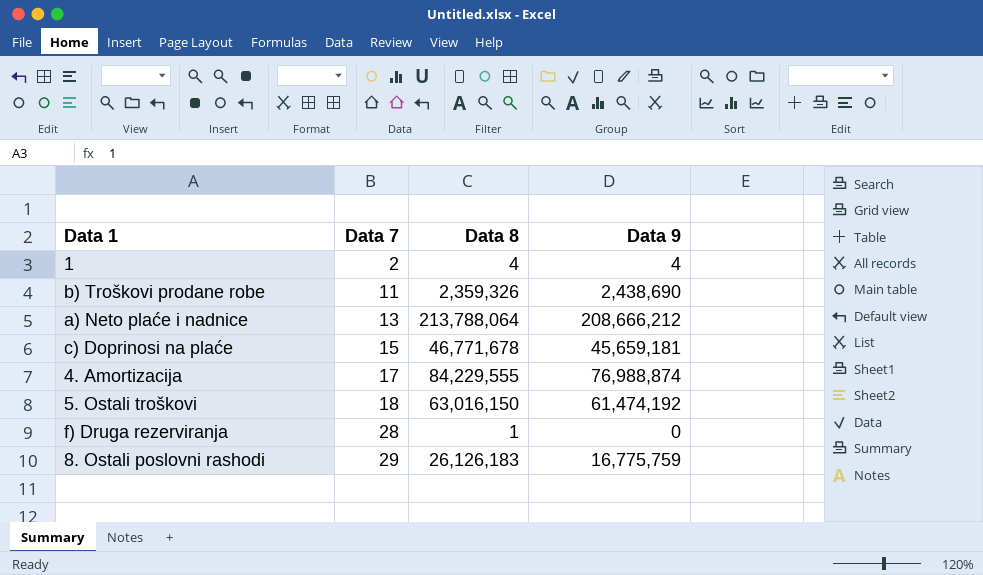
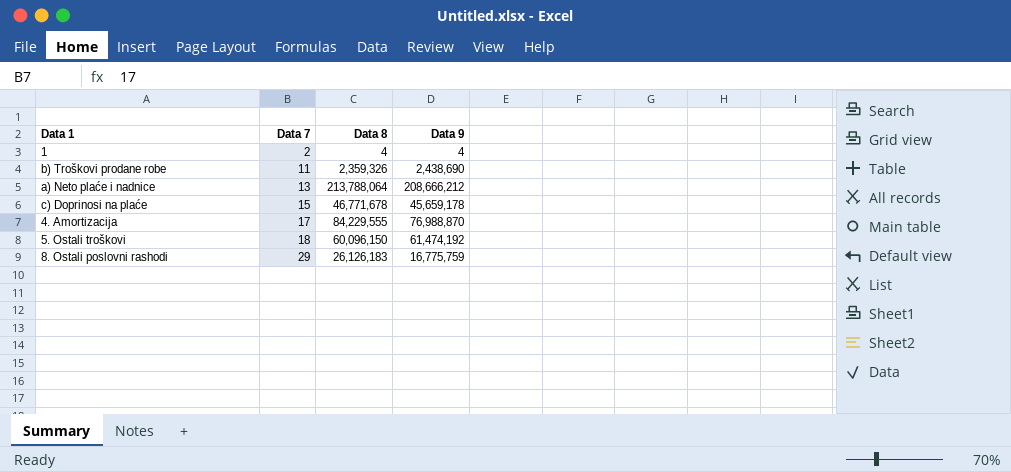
row f) Druga rezerviranja: 28 | 1 | 0 -> none
c) Doprinosi na plaće | Data 9: 45,659,181 -> 45,659,178
4. Amortizacija | Data 9: 76,988,874 -> 76,988,870
5. Ostali troškovi | Data 8: 63,016,150 -> 60,096,150

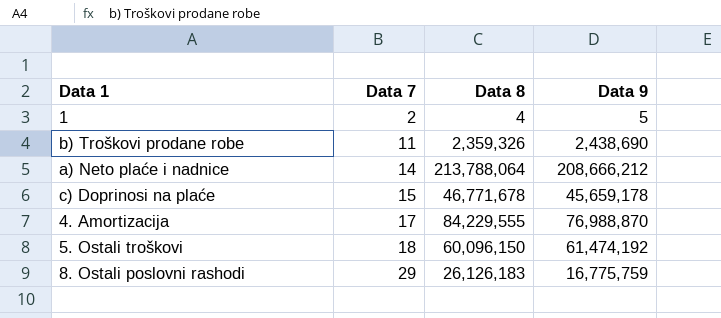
1 | Data 9: 4 -> 5
a) Neto plaće i nadnice | Data 7: 13 -> 14

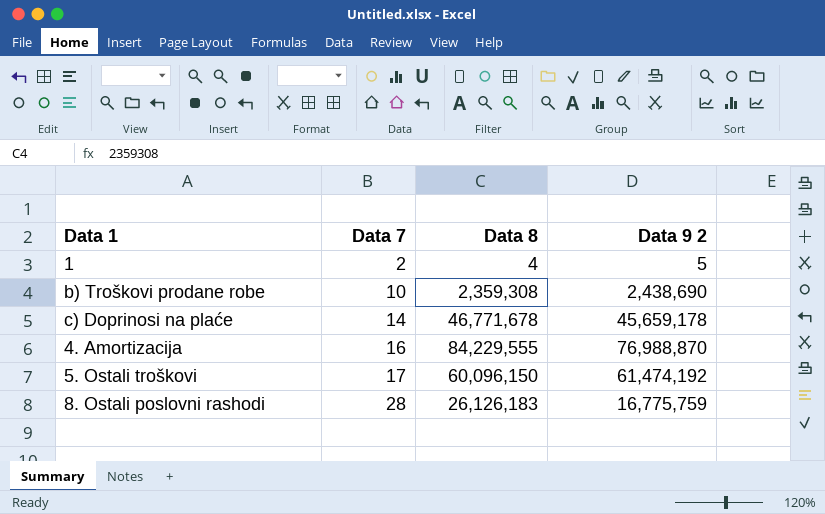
column name: Data 9 -> Data 9 2
row a) Neto plaće i nadnice: 14 | 213,788,064 | 208,666,212 -> none
b) Troškovi prodane robe | Data 7: 11 -> 10
b) Troškovi prodane robe | Data 8: 2,359,326 -> 2,359,308
c) Doprinosi na plaće | Data 7: 15 -> 14
4. Amortizacija | Data 7: 17 -> 16
5. Ostali troškovi | Data 7: 18 -> 17
8. Ostali poslovni rashodi | Data 7: 29 -> 28

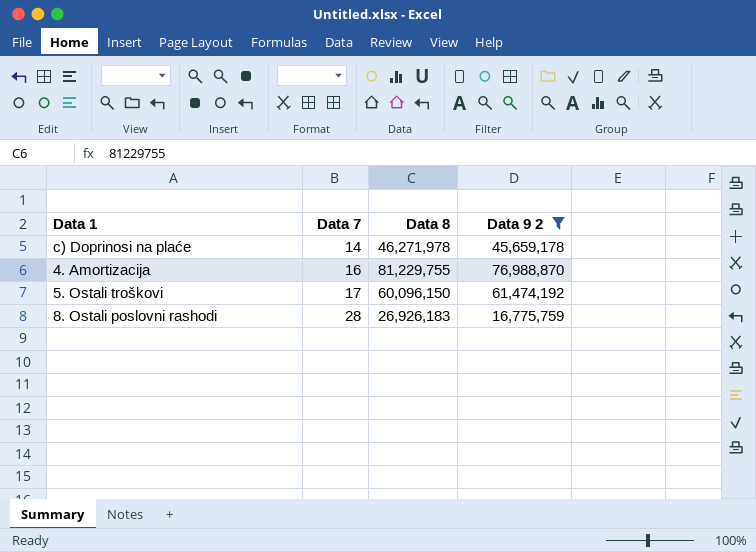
filter: none -> Data 9 2 >= 16,775,759
c) Doprinosi na plaće | Data 8: 46,771,678 -> 46,271,978
4. Amortizacija | Data 8: 84,229,555 -> 81,229,755
8. Ostali poslovni rashodi | Data 8: 26,126,183 -> 26,926,183

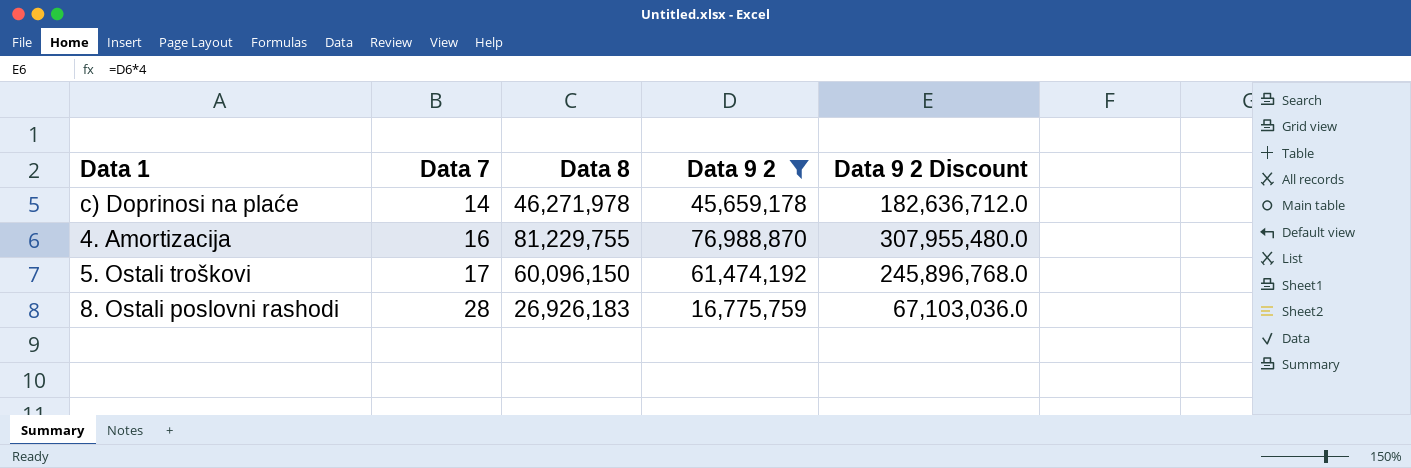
column Data 9 2 Discount | formula: none -> [Data 9 2] * 4

